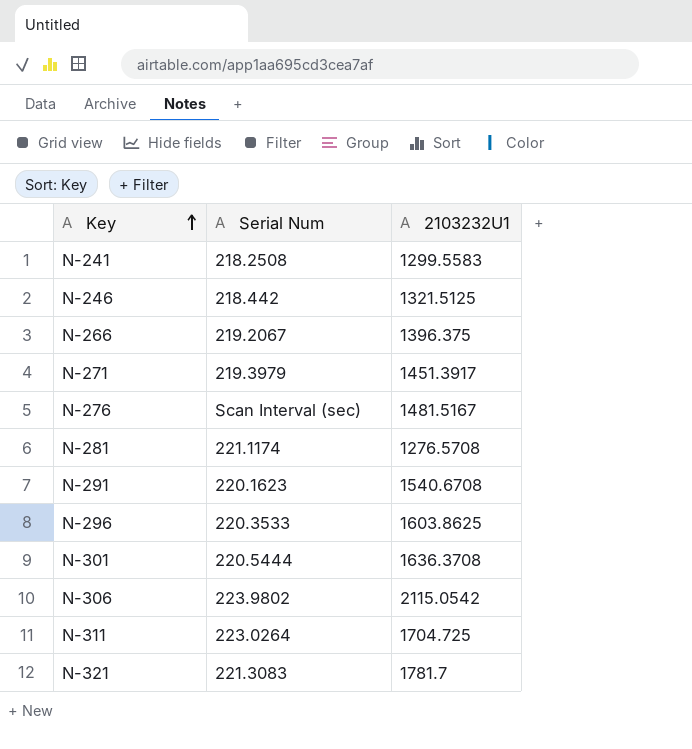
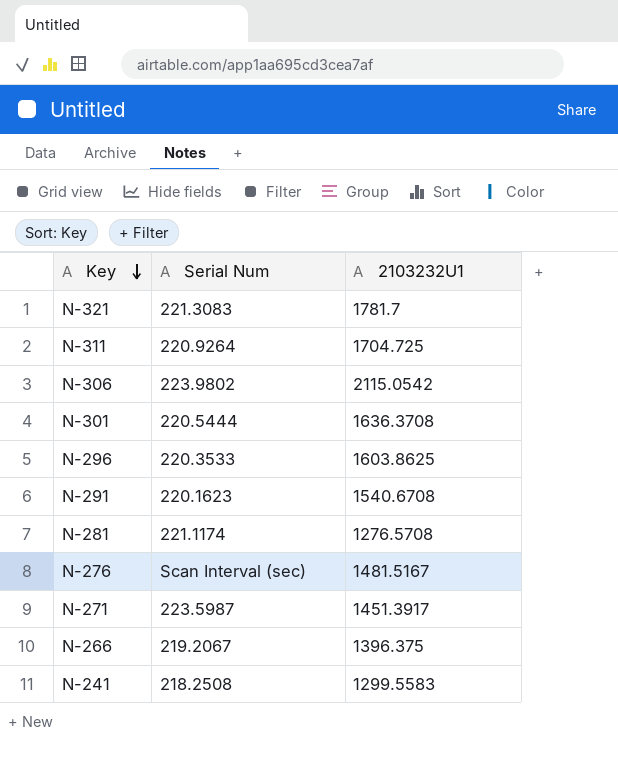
row order: Key ascending -> Key descending
row N-246: 218.442 | 1321.5125 -> none
N-311 | Serial Num: 223.0264 -> 220.9264
N-271 | Serial Num: 219.3979 -> 223.5987

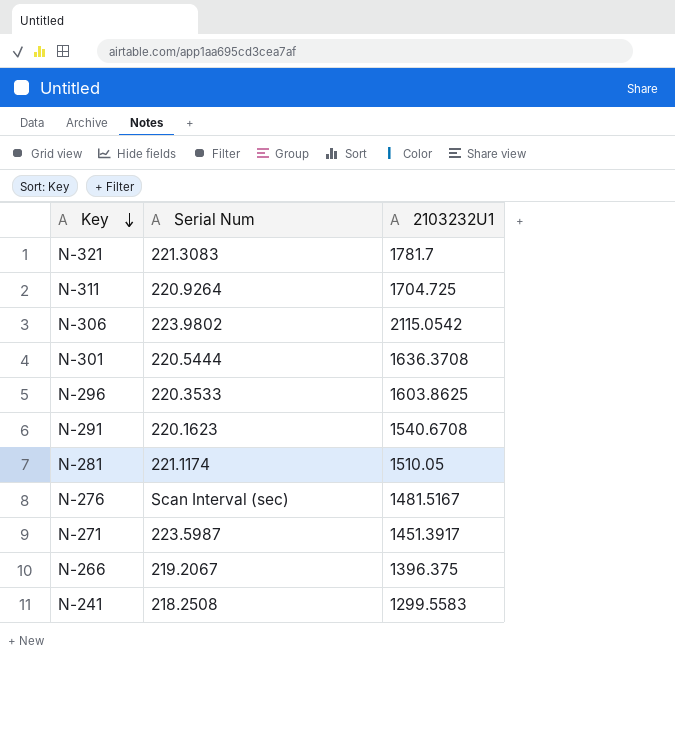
N-281 | 2103232U1: 1276.5708 -> 1510.05

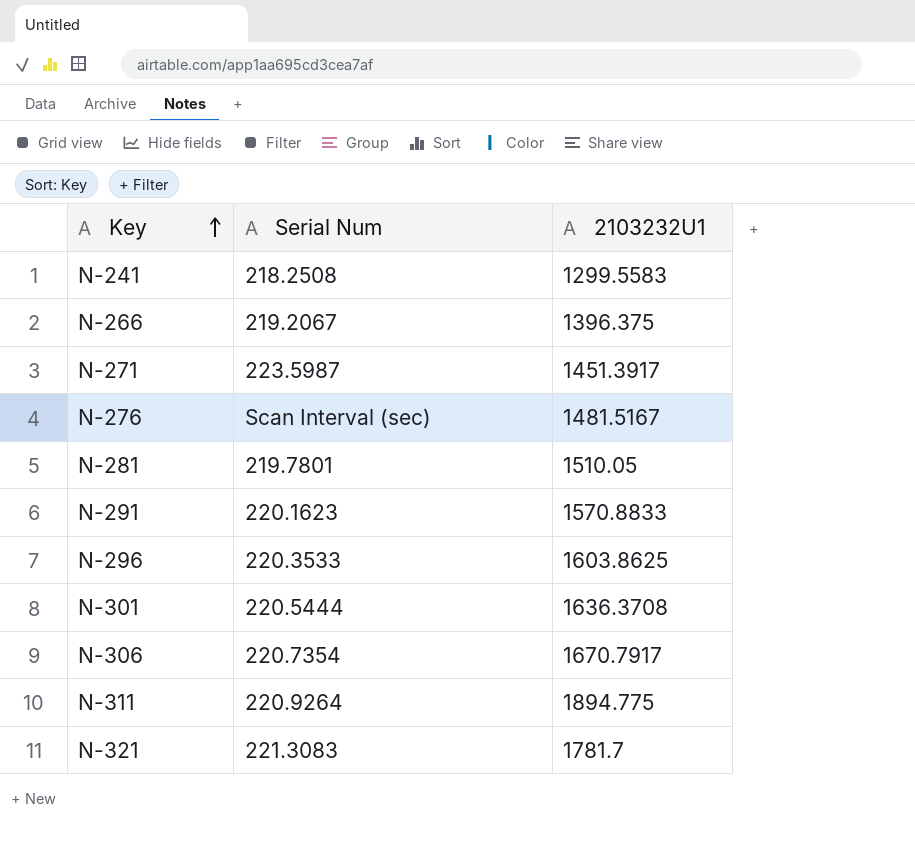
row order: Key descending -> Key ascending
N-281 | Serial Num: 221.1174 -> 219.7801
N-291 | 2103232U1: 1540.6708 -> 1570.8833
N-306 | Serial Num: 223.9802 -> 220.7354
N-306 | 2103232U1: 2115.0542 -> 1670.7917
N-311 | 2103232U1: 1704.725 -> 1894.775

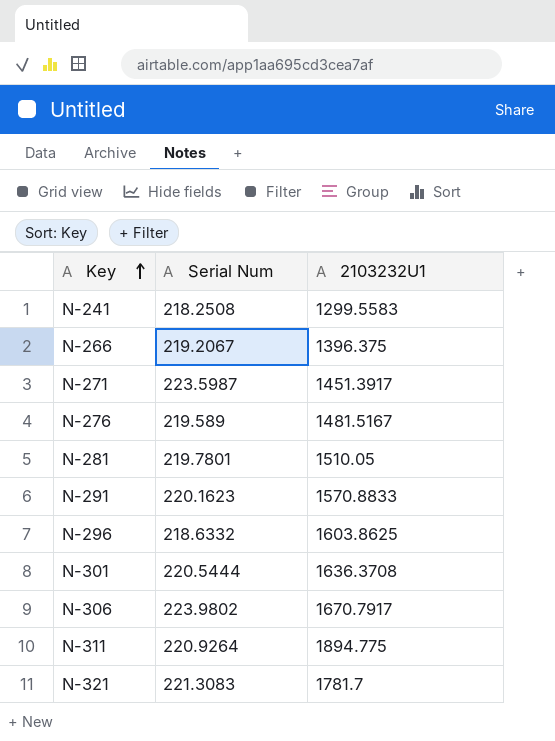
N-276 | Serial Num: Scan Interval (sec) -> 219.589
N-296 | Serial Num: 220.3533 -> 218.6332
N-306 | Serial Num: 220.7354 -> 223.9802

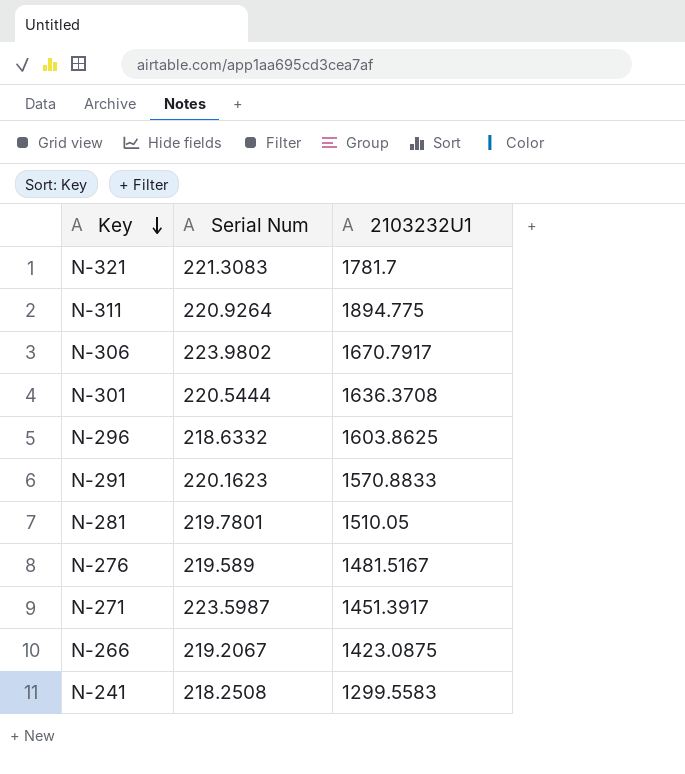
row order: Key ascending -> Key descending
N-266 | 2103232U1: 1396.375 -> 1423.0875

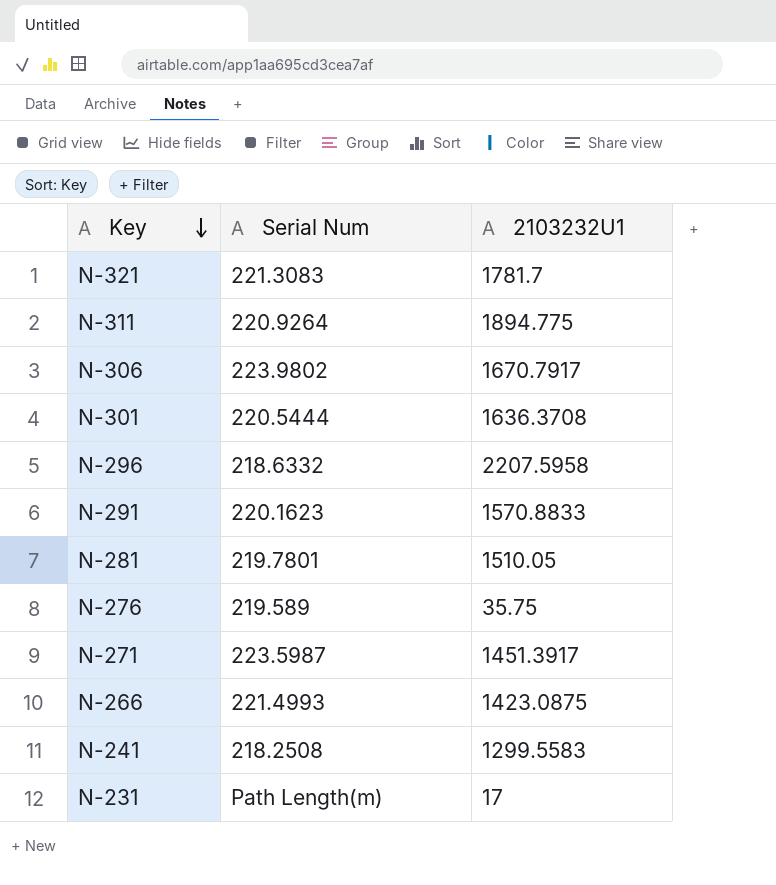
N-296 | 2103232U1: 1603.8625 -> 2207.5958
N-276 | 2103232U1: 1481.5167 -> 35.75
N-266 | Serial Num: 219.2067 -> 221.4993
row N-231: none -> Path Length(m) | 17

